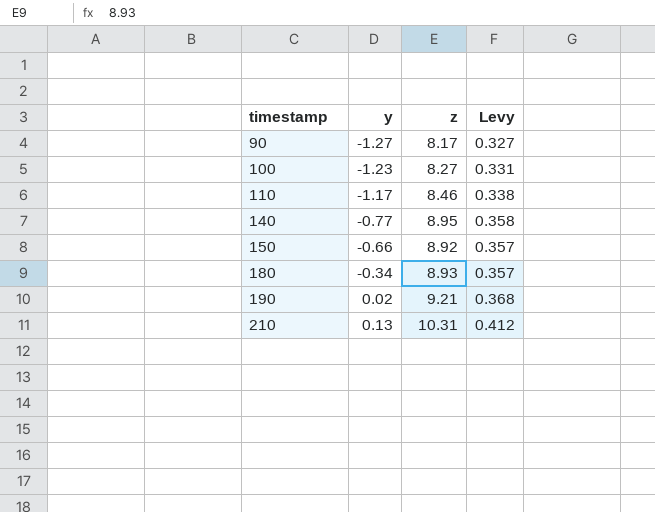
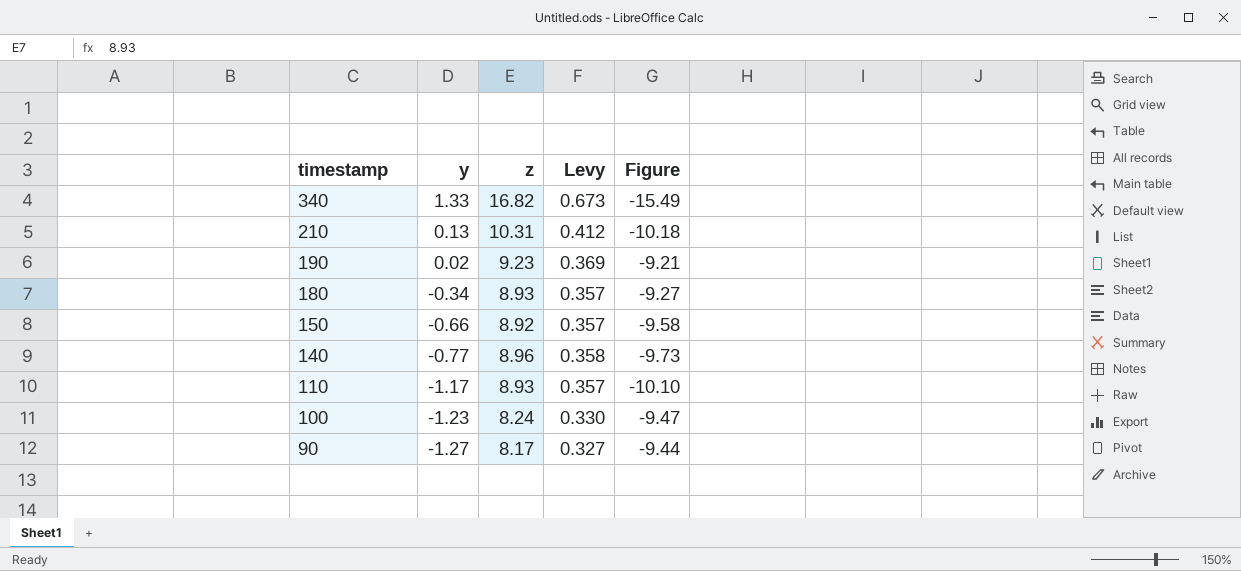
row order: timestamp ascending -> timestamp descending
column Figure | formula: none -> [y] - [z]
row 340: none -> 1.33 | 16.82 | 0.673 | -15.49
190 | z: 9.21 -> 9.23
190 | Levy: 0.368 -> 0.369
140 | z: 8.95 -> 8.96
110 | z: 8.46 -> 8.93
110 | Levy: 0.338 -> 0.357
100 | z: 8.27 -> 8.24
100 | Levy: 0.331 -> 0.330

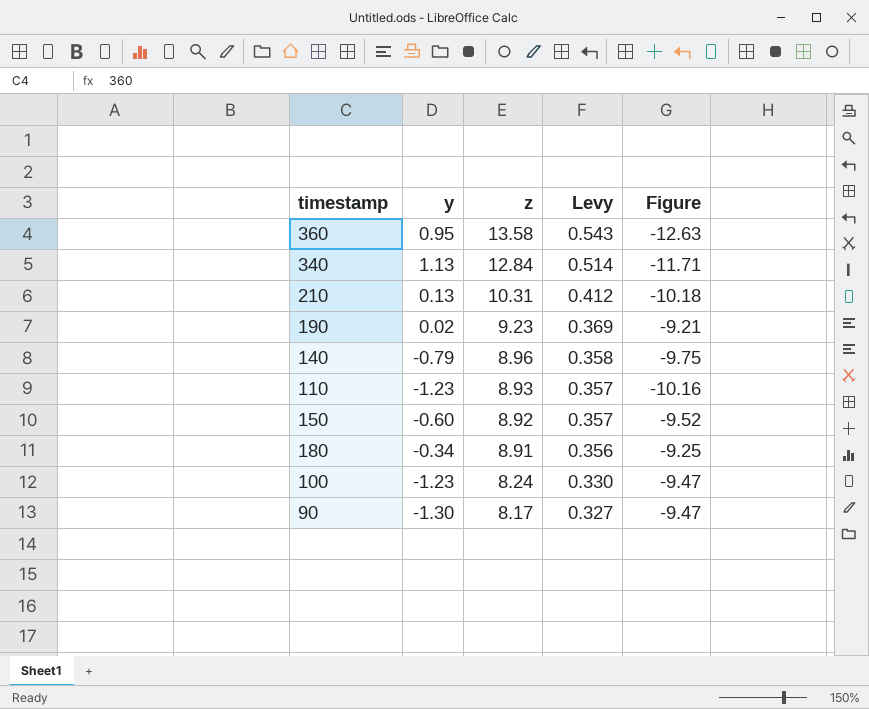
row order: timestamp descending -> z descending
row 360: none -> 0.95 | 13.58 | 0.543 | -12.63
340 | y: 1.33 -> 1.13
340 | z: 16.82 -> 12.84
340 | Levy: 0.673 -> 0.514
340 | Figure: -15.49 -> -11.71
140 | y: -0.77 -> -0.79
140 | Figure: -9.73 -> -9.75
110 | y: -1.17 -> -1.23
110 | Figure: -10.10 -> -10.16
150 | y: -0.66 -> -0.60
150 | Figure: -9.58 -> -9.52
180 | z: 8.93 -> 8.91
180 | Levy: 0.357 -> 0.356
180 | Figure: -9.27 -> -9.25
90 | y: -1.27 -> -1.30
90 | Figure: -9.44 -> -9.47

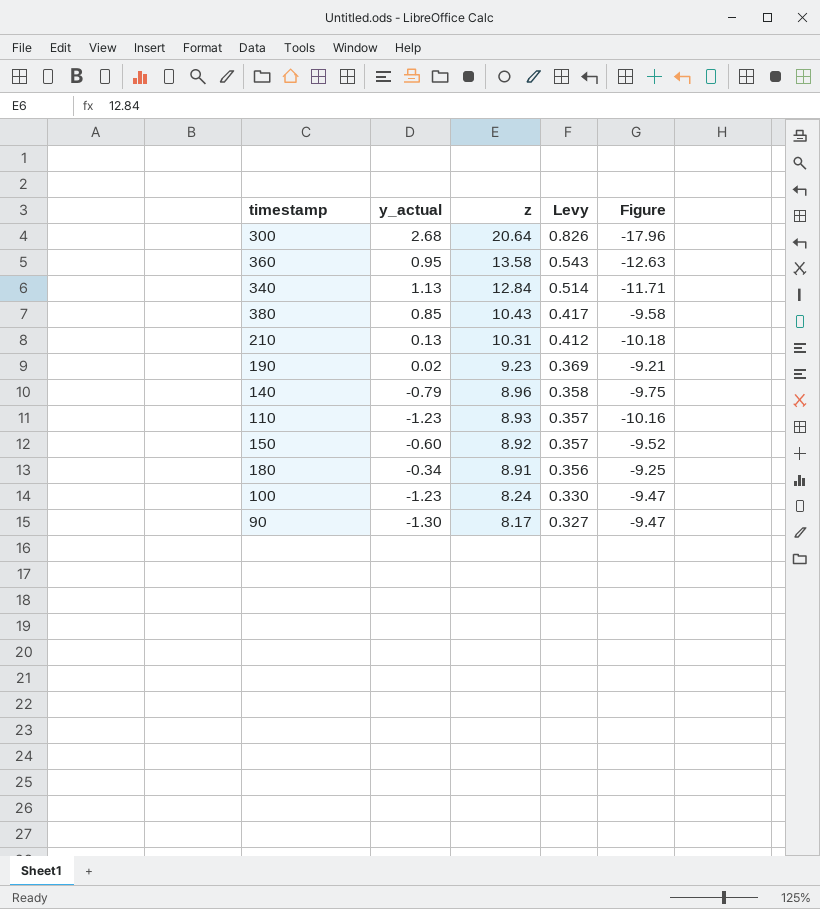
column name: y -> y_actual
row 300: none -> 2.68 | 20.64 | 0.826 | -17.96
row 380: none -> 0.85 | 10.43 | 0.417 | -9.58

